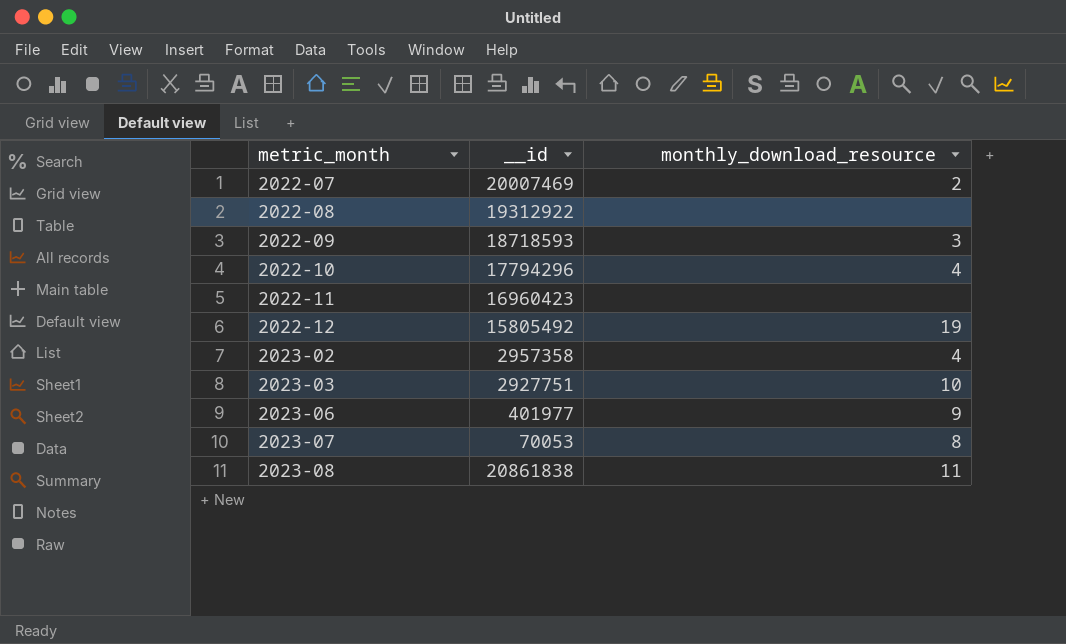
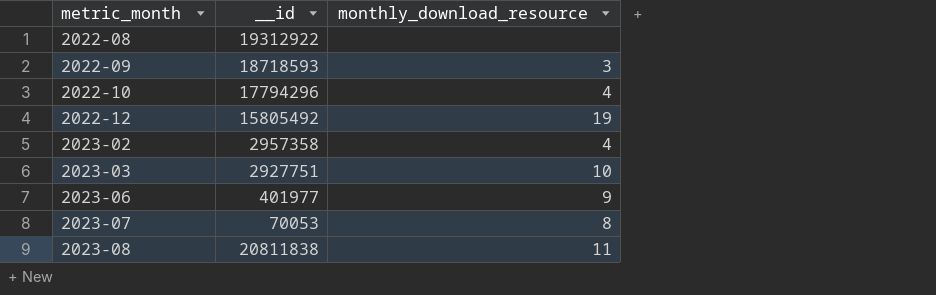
row 2022-07: 20007469 | 2 -> none
row 2022-11: 16960423 | none -> none
2023-08 | __id: 20861838 -> 20811838

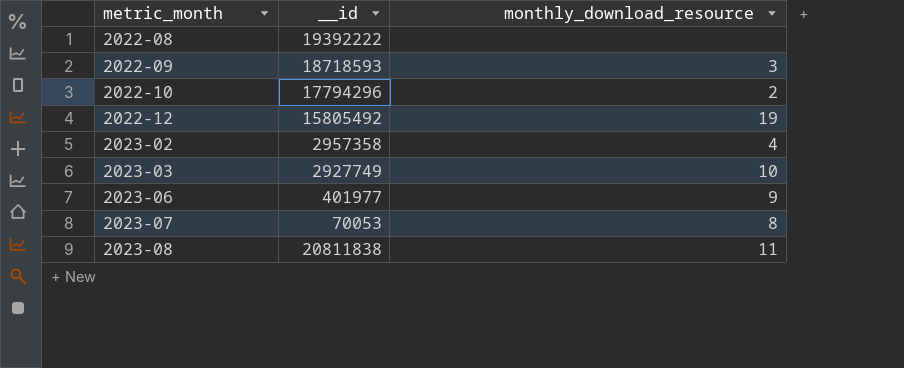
2022-08 | __id: 19312922 -> 19392222
2022-10 | monthly_download_resource: 4 -> 2
2023-03 | __id: 2927751 -> 2927749

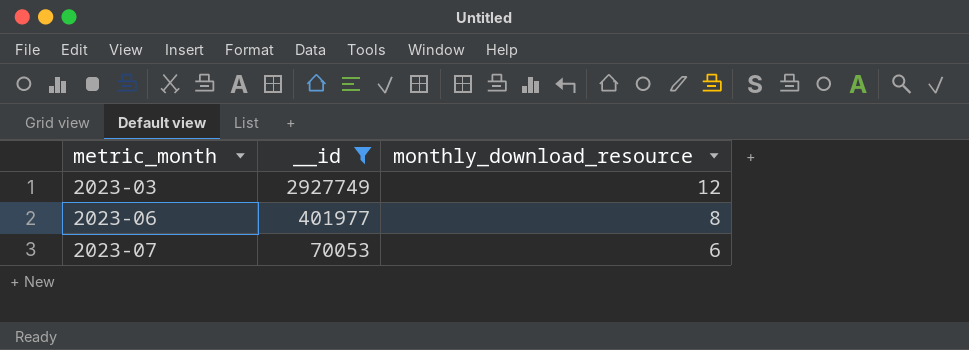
filter: none -> __id <= 2927749
2023-03 | monthly_download_resource: 10 -> 12
2023-06 | monthly_download_resource: 9 -> 8
2023-07 | monthly_download_resource: 8 -> 6

